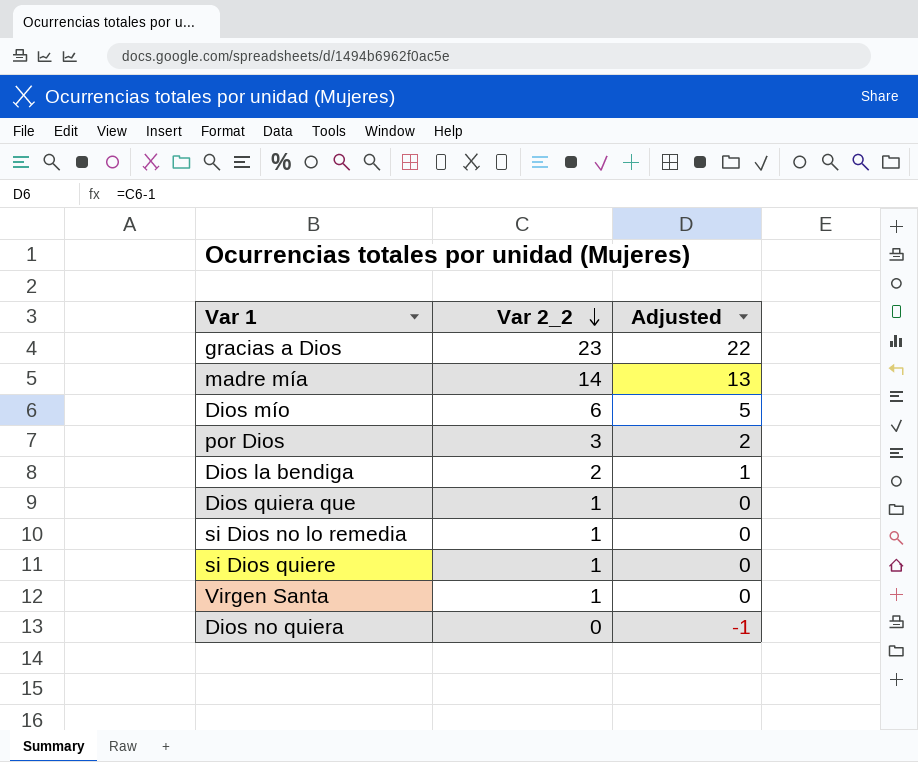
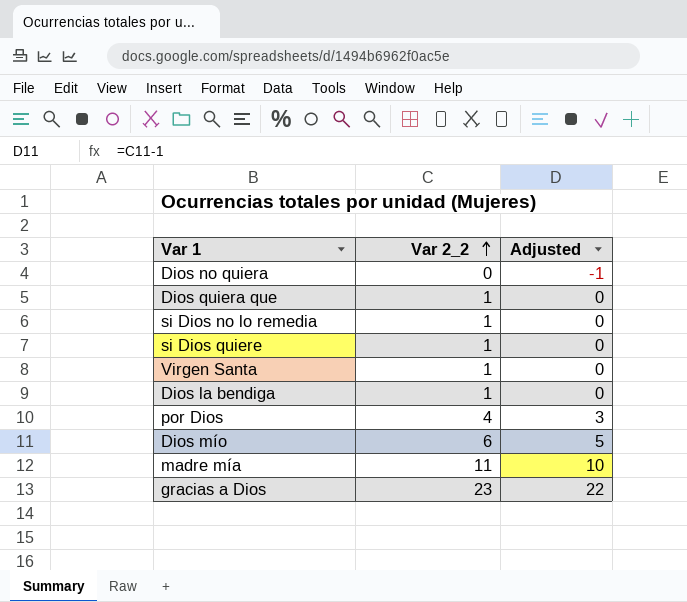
row order: Var 2_2 descending -> Var 2_2 ascending
Dios la bendiga | Var 2_2: 2 -> 1
Dios la bendiga | Adjusted: 1 -> 0
por Dios | Var 2_2: 3 -> 4
por Dios | Adjusted: 2 -> 3
madre mía | Var 2_2: 14 -> 11
madre mía | Adjusted: 13 -> 10

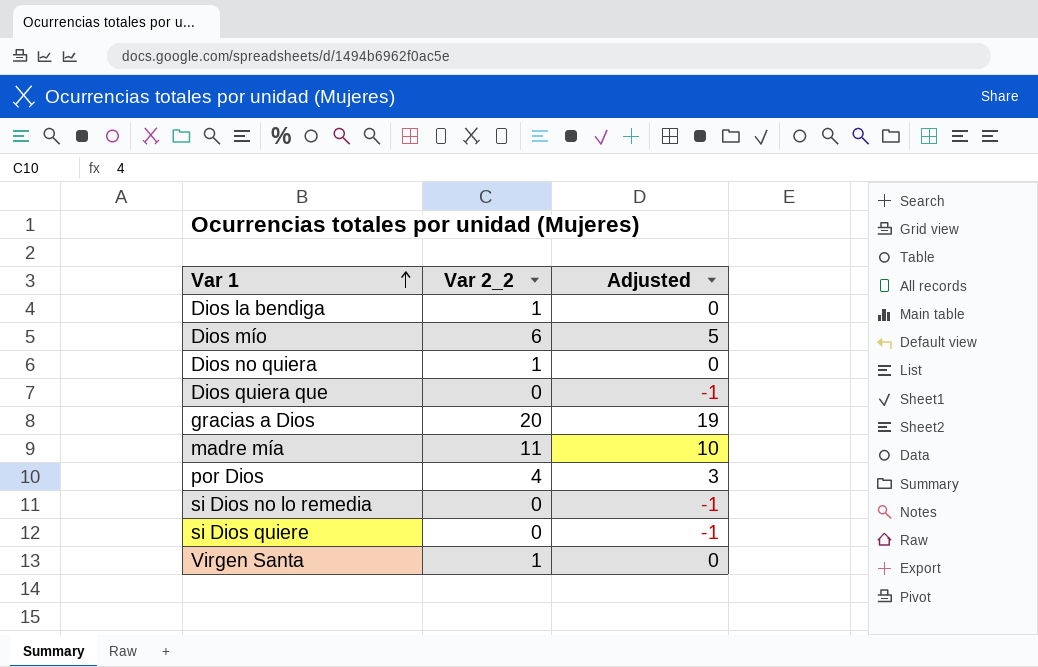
row order: Var 2_2 ascending -> Var 1 ascending
Dios no quiera | Var 2_2: 0 -> 1
Dios no quiera | Adjusted: -1 -> 0
Dios quiera que | Var 2_2: 1 -> 0
Dios quiera que | Adjusted: 0 -> -1
gracias a Dios | Var 2_2: 23 -> 20
gracias a Dios | Adjusted: 22 -> 19
si Dios no lo remedia | Var 2_2: 1 -> 0
si Dios no lo remedia | Adjusted: 0 -> -1
si Dios quiere | Var 2_2: 1 -> 0
si Dios quiere | Adjusted: 0 -> -1

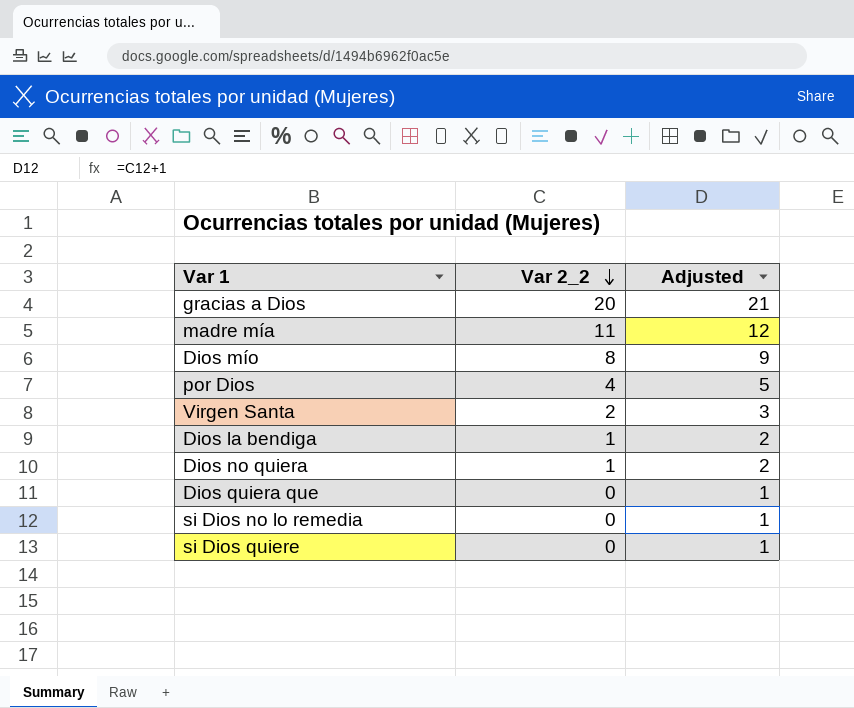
row order: Var 1 ascending -> Var 2_2 descending
column Adjusted | formula: [Var 2_2] - 1 -> [Var 2_2] + 1
Dios mío | Var 2_2: 6 -> 8
Virgen Santa | Var 2_2: 1 -> 2

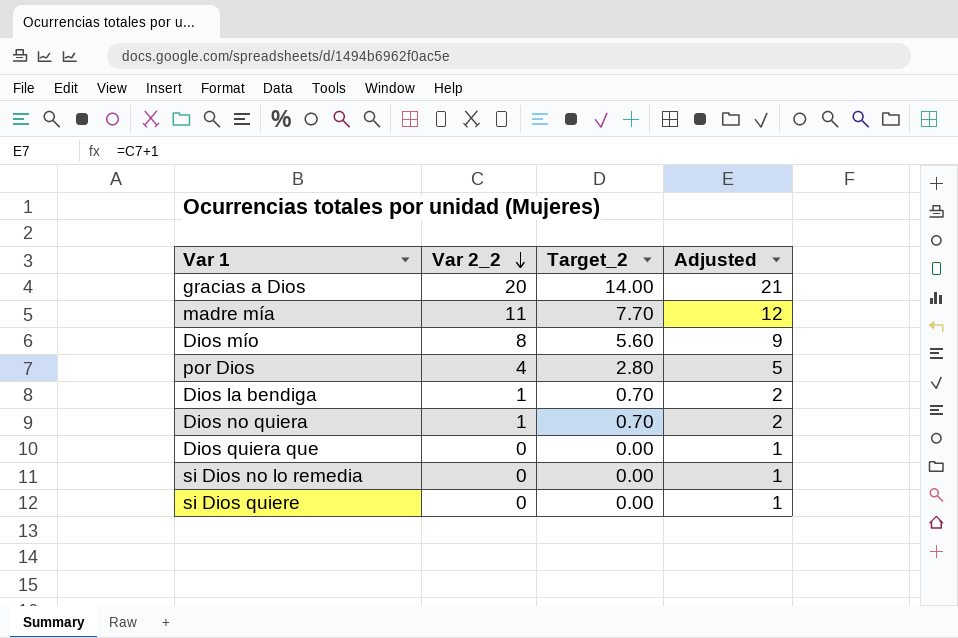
column Target_2 | formula: none -> [Var 2_2] * 0.7
row Virgen Santa: 2 | 3 -> none

